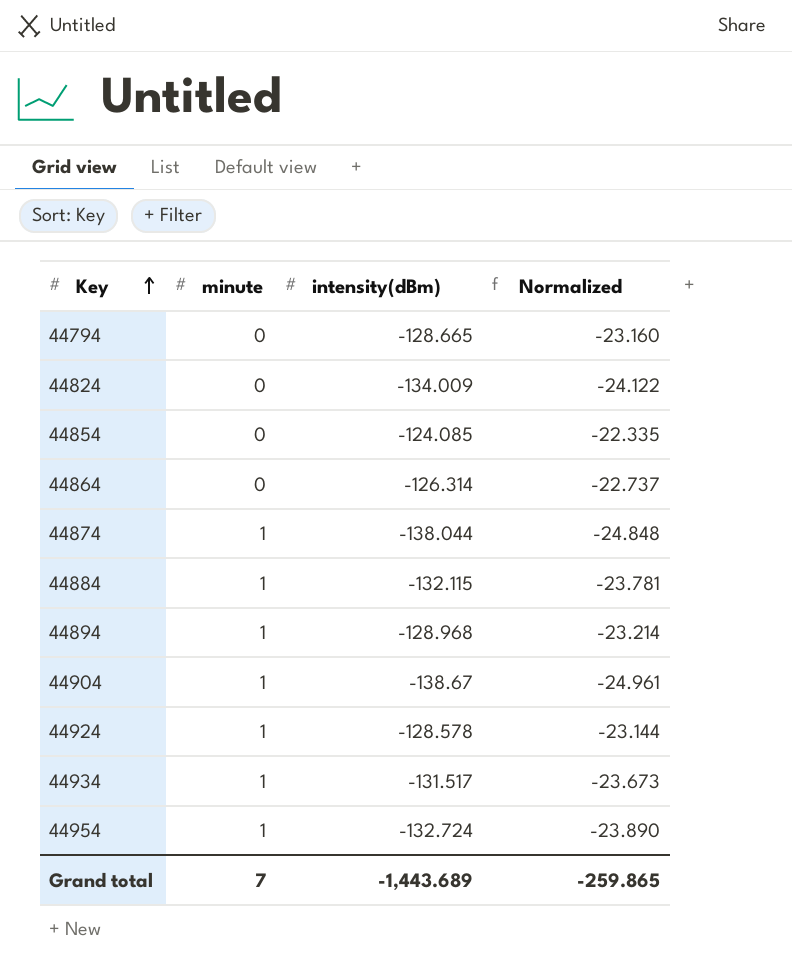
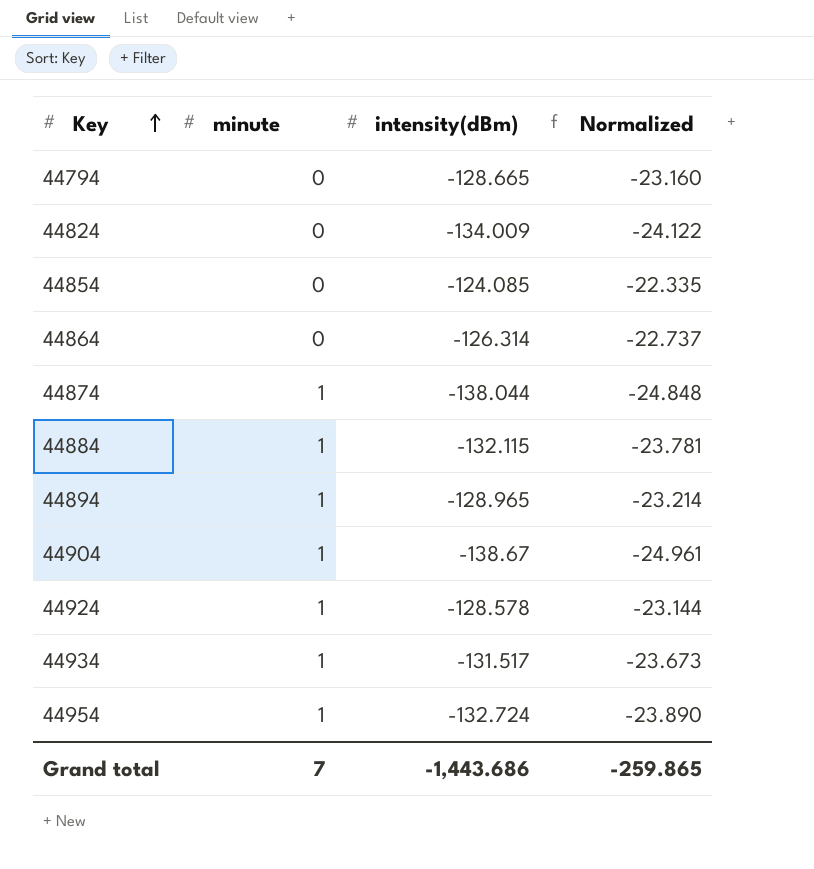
44894 | intensity(dBm): -128.968 -> -128.965
Grand total | intensity(dBm): -1,443.689 -> -1,443.686

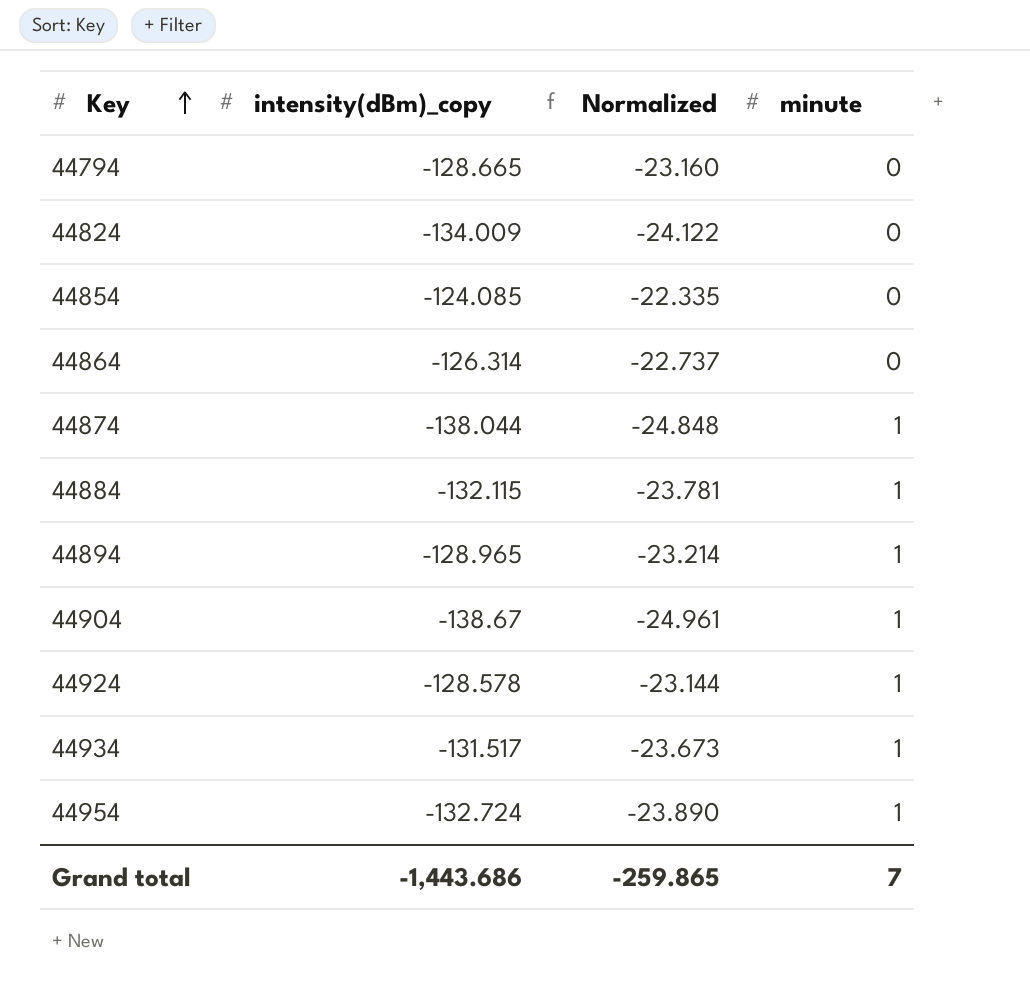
column name: intensity(dBm) -> intensity(dBm)_copy
column minute | position: 2 -> 4

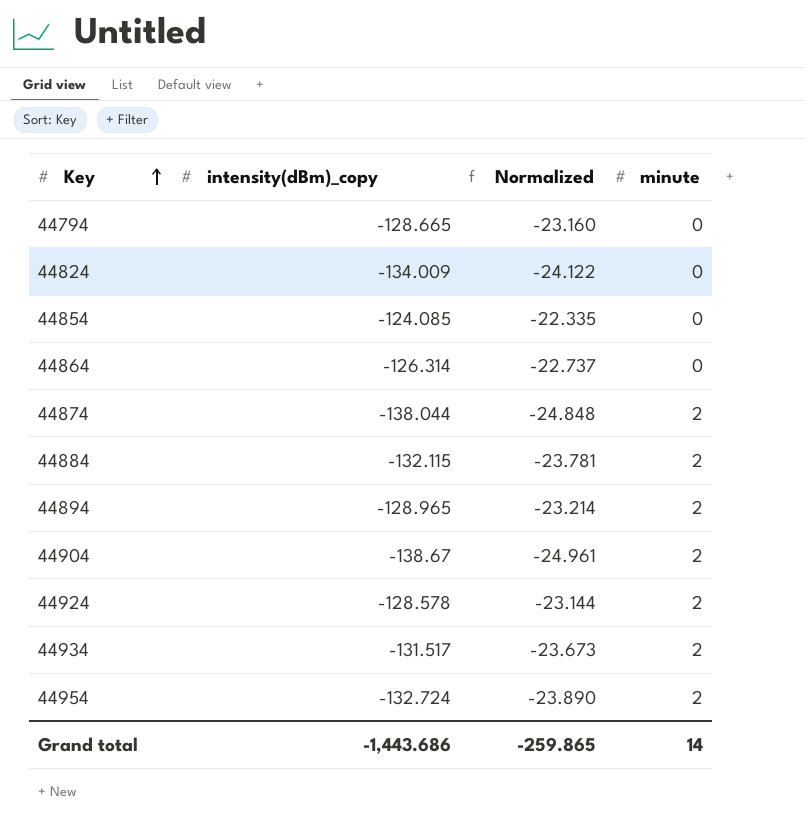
44874 | minute: 1 -> 2
44884 | minute: 1 -> 2
44894 | minute: 1 -> 2
44904 | minute: 1 -> 2
44924 | minute: 1 -> 2
44934 | minute: 1 -> 2
44954 | minute: 1 -> 2
Grand total | minute: 7 -> 14

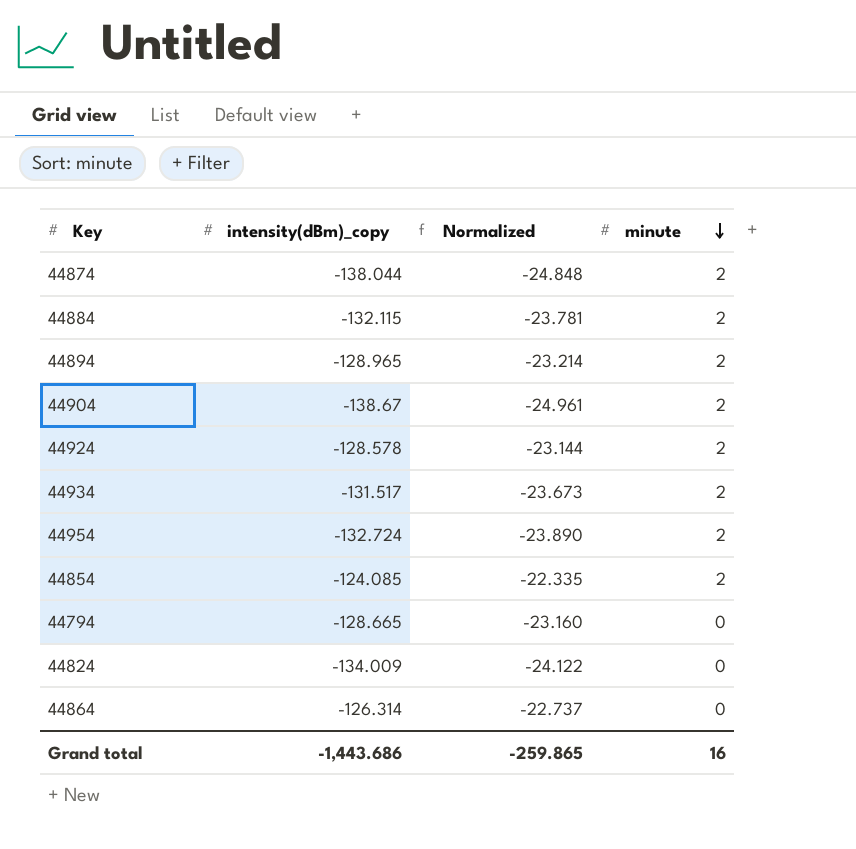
row order: Key ascending -> minute descending
44854 | minute: 0 -> 2
Grand total | minute: 14 -> 16

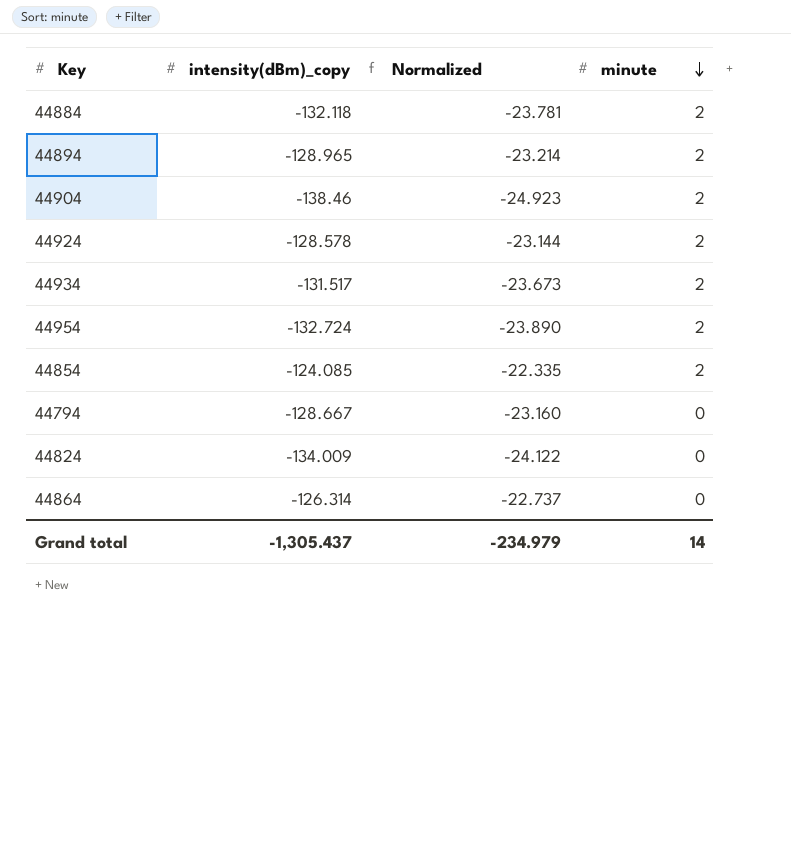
row 44874: -138.044 | -24.848 | 2 -> none
44884 | intensity(dBm)_copy: -132.115 -> -132.118
44904 | intensity(dBm)_copy: -138.67 -> -138.46
44904 | Normalized: -24.961 -> -24.923
44794 | intensity(dBm)_copy: -128.665 -> -128.667
Grand total | intensity(dBm)_copy: -1,443.686 -> -1,305.437
Grand total | Normalized: -259.865 -> -234.979
Grand total | minute: 16 -> 14

